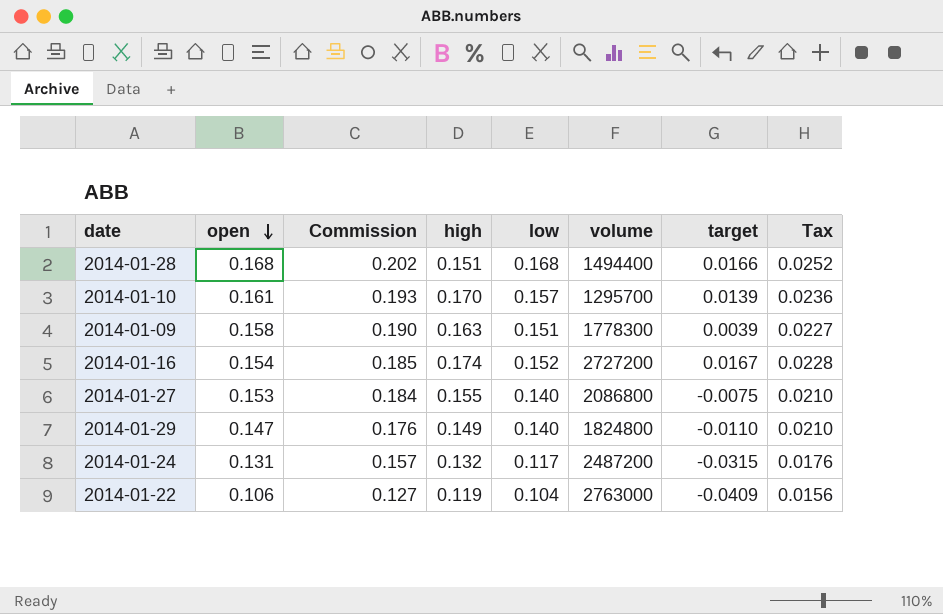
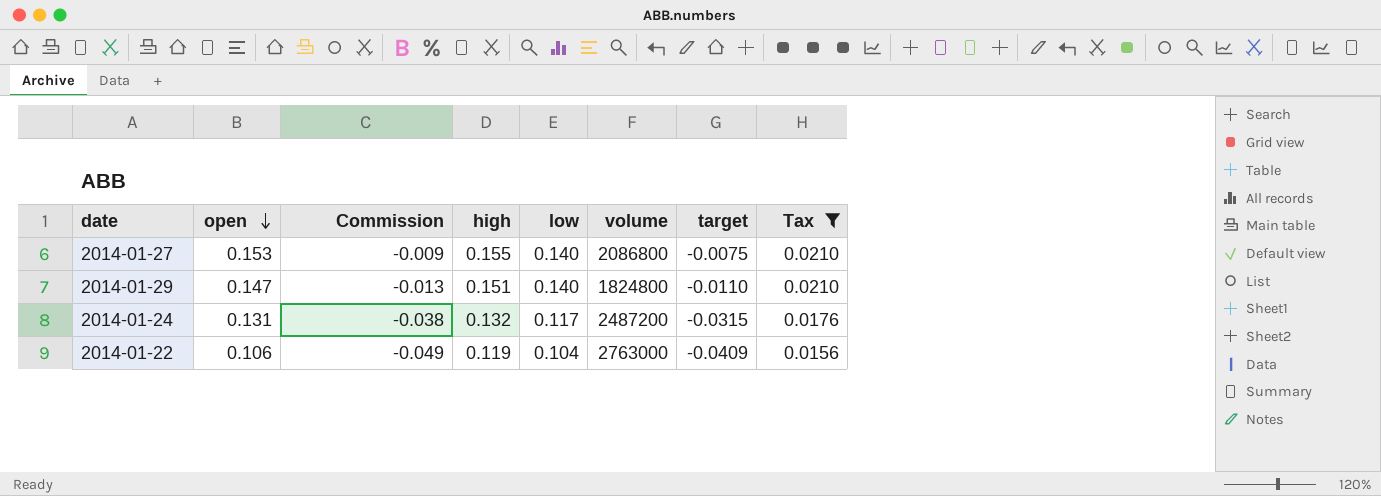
filter: none -> Tax <= 0.0210
column Commission | formula: [open] * 1.2 -> [target] * 1.2
2014-01-29 | high: 0.149 -> 0.151

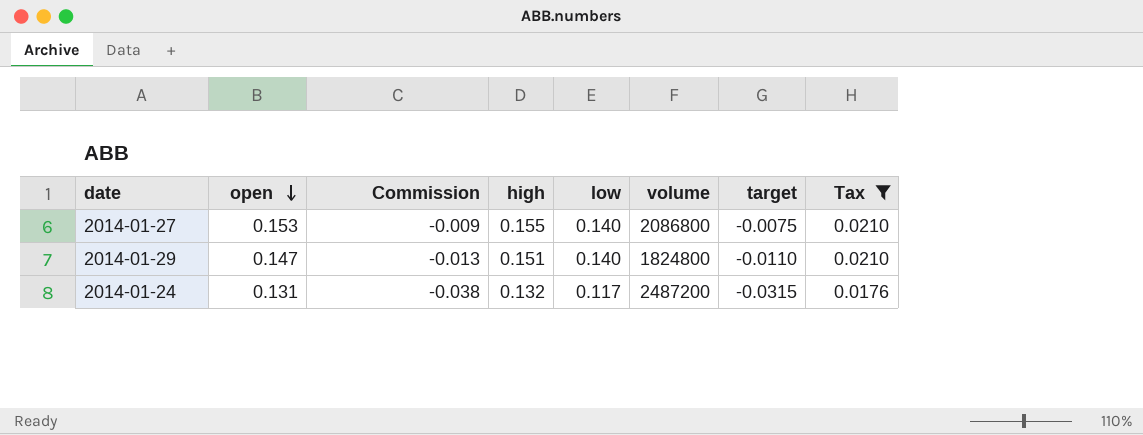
row 2014-01-22: 0.106 | -0.049 | 0.119 | 0.104 | 2763000 | -0.0409 | 0.0156 -> none

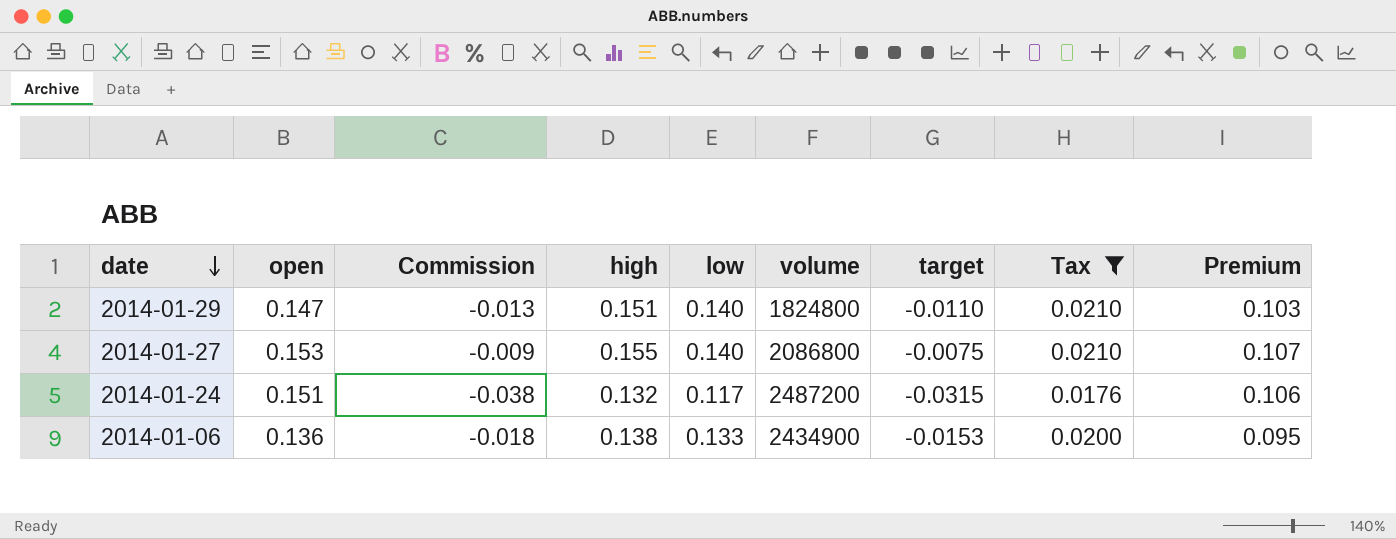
row order: open descending -> date descending
column Premium | formula: none -> [open] * 0.7
2014-01-24 | open: 0.131 -> 0.151
row 2014-01-06: none -> 0.136 | -0.018 | 0.138 | 0.133 | 2434900 | -0.0153 | 0.0200 | 0.095

